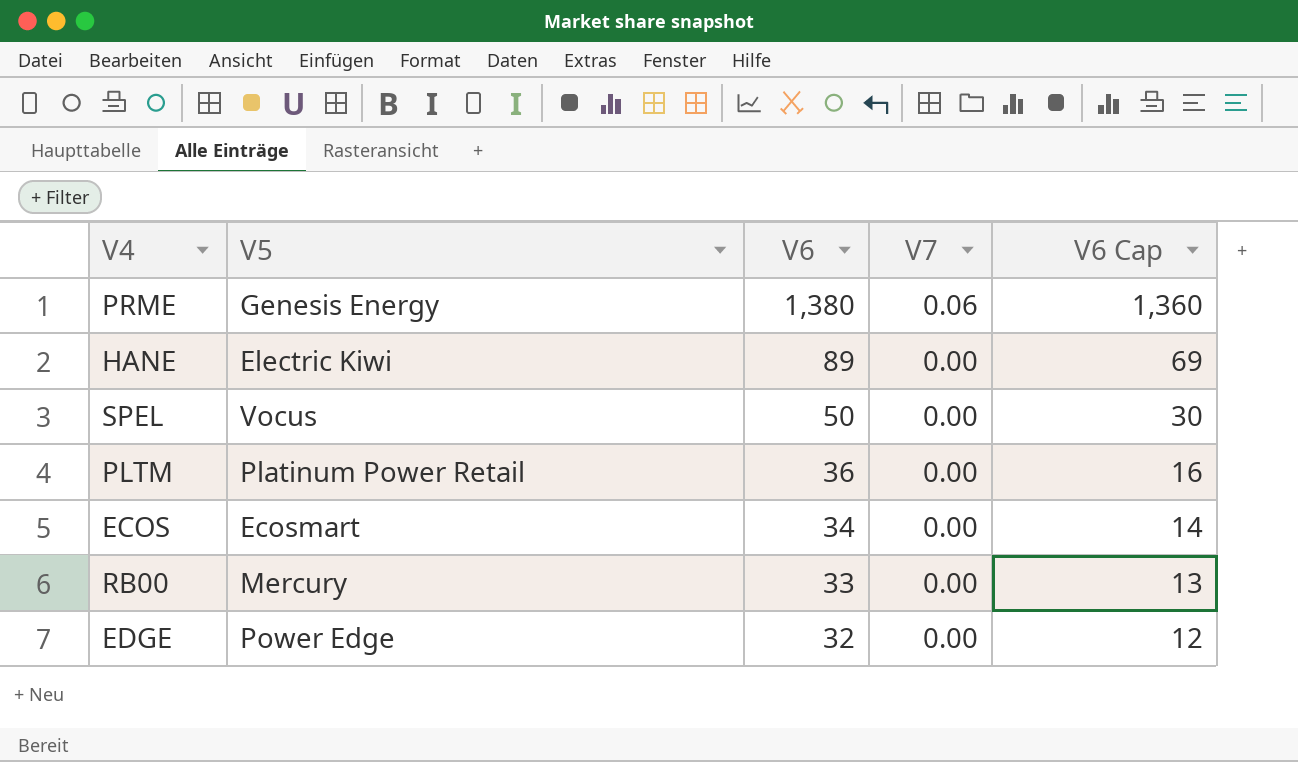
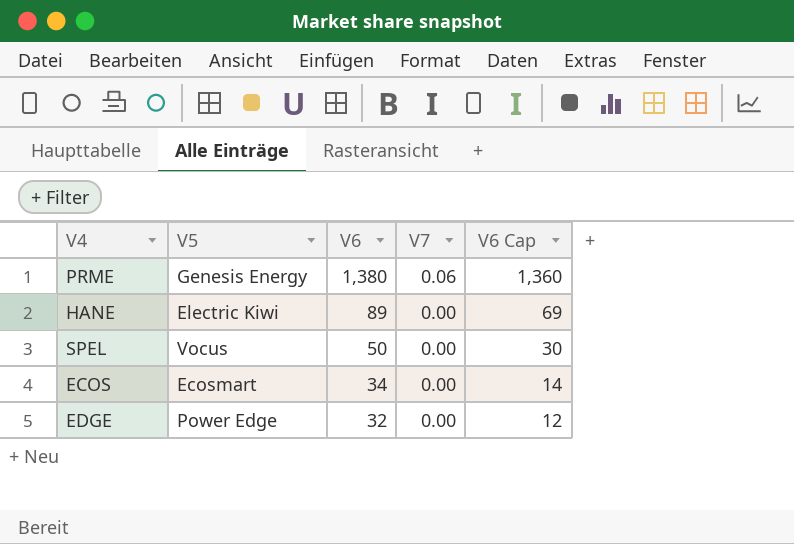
row PLTM: Platinum Power Retail | 36 | 0.00 | 16 -> none
row RB00: Mercury | 33 | 0.00 | 13 -> none

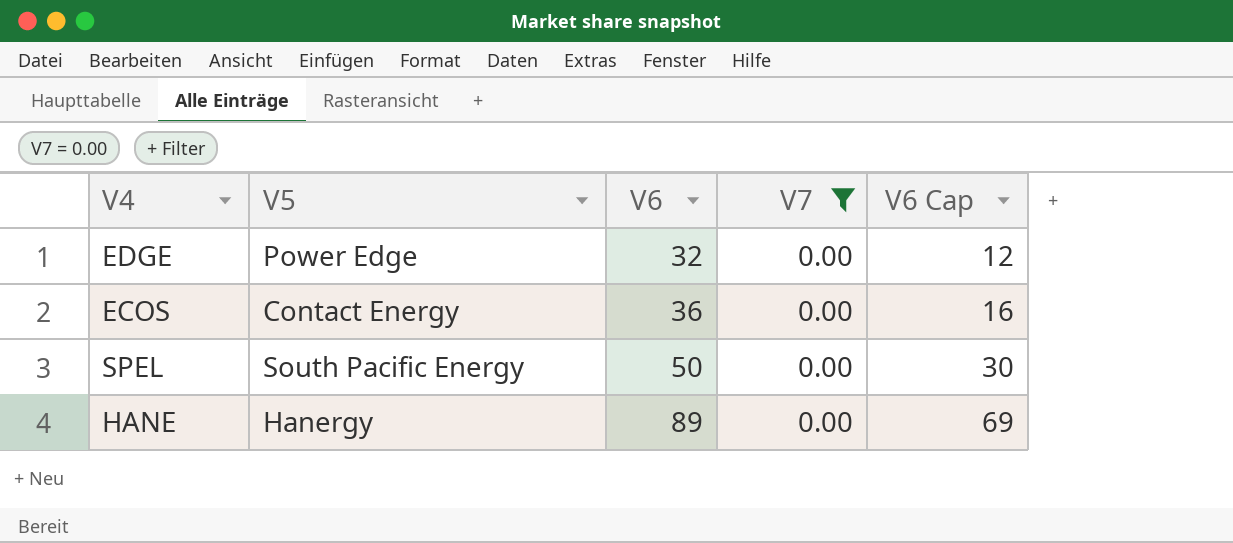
filter: none -> V7 = 0.00
row order: V6 descending -> V6 ascending
ECOS | V5: Ecosmart -> Contact Energy
ECOS | V6: 34 -> 36
ECOS | V6 Cap: 14 -> 16
SPEL | V5: Vocus -> South Pacific Energy
HANE | V5: Electric Kiwi -> Hanergy

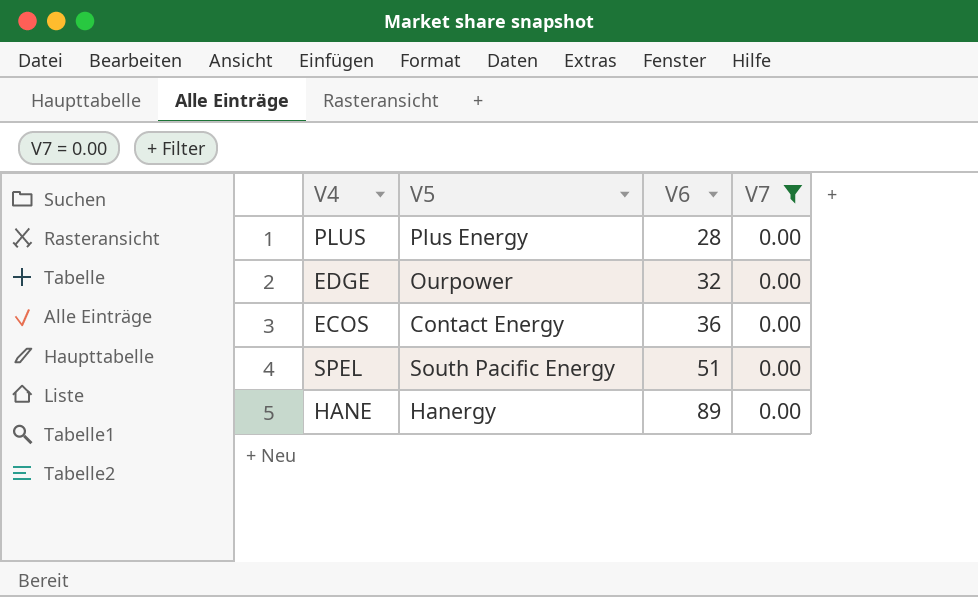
column V6 Cap | formula: [V6] - 20 -> none
row PLUS: none -> Plus Energy | 28 | 0.00
EDGE | V5: Power Edge -> Ourpower
SPEL | V6: 50 -> 51

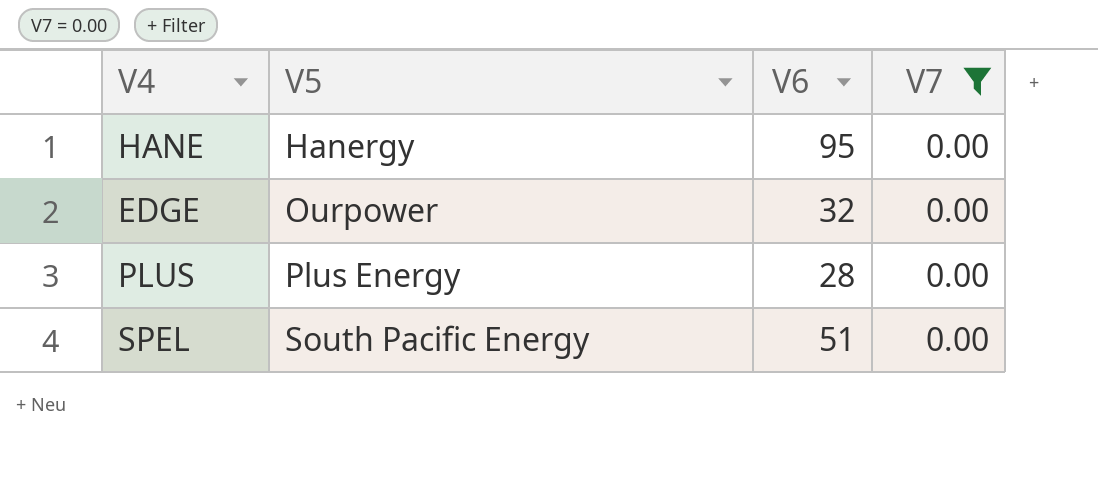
row order: V6 ascending -> V5 ascending
row ECOS: Contact Energy | 36 | 0.00 -> none
HANE | V6: 89 -> 95

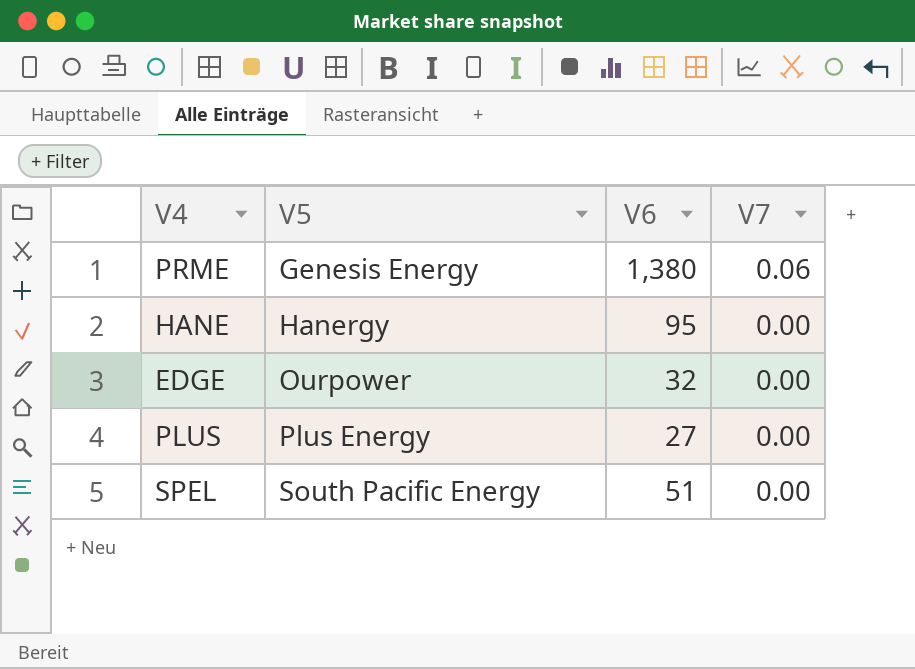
filter: V7 = 0.00 -> none
PLUS | V6: 28 -> 27

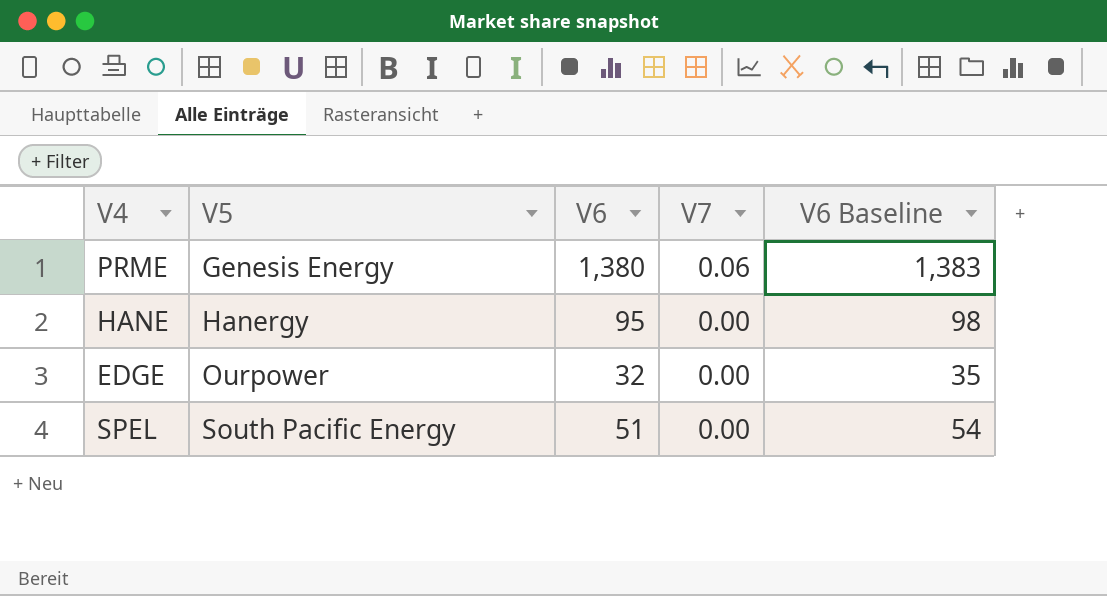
column V6 Baseline | formula: none -> [V6] + 3
row PLUS: Plus Energy | 27 | 0.00 -> none

